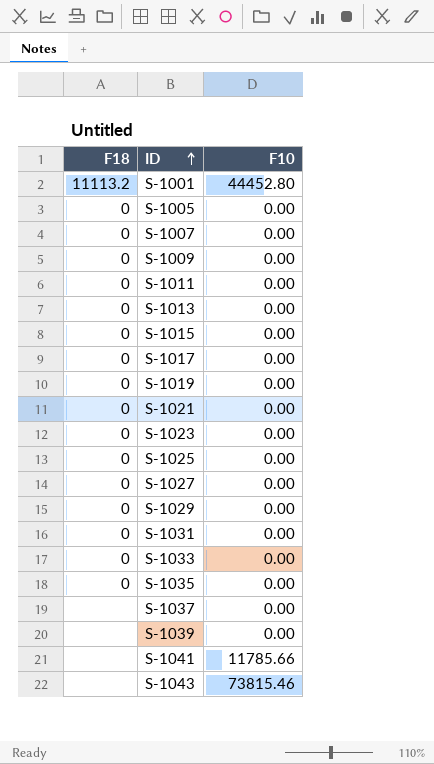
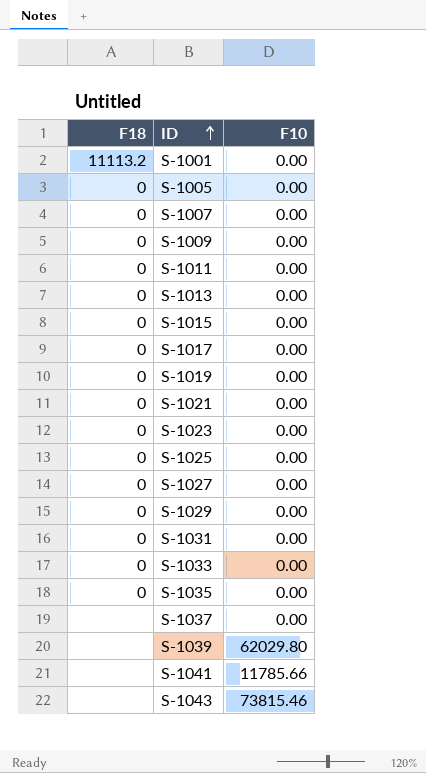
S-1001 | F10: 44452.80 -> 0.00
S-1039 | F10: 0.00 -> 62029.80

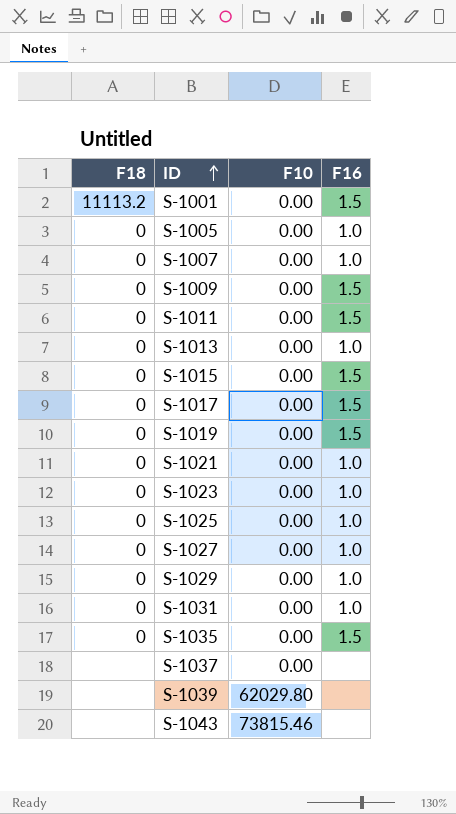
column F16 | position: none -> 4
row S-1033: 0 | 0.00 -> none
row S-1041: none | 11785.66 -> none

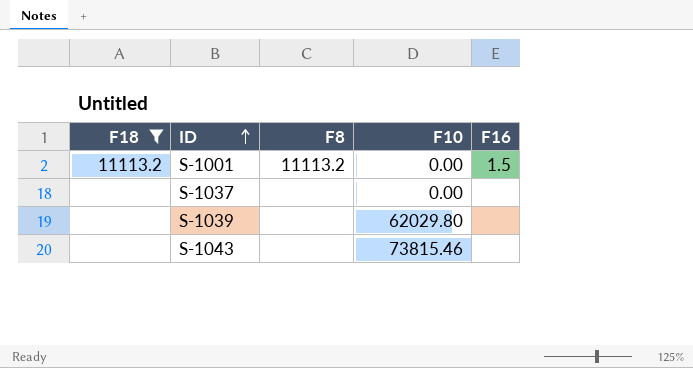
filter: none -> F18 != 0
column F8 | position: none -> 3

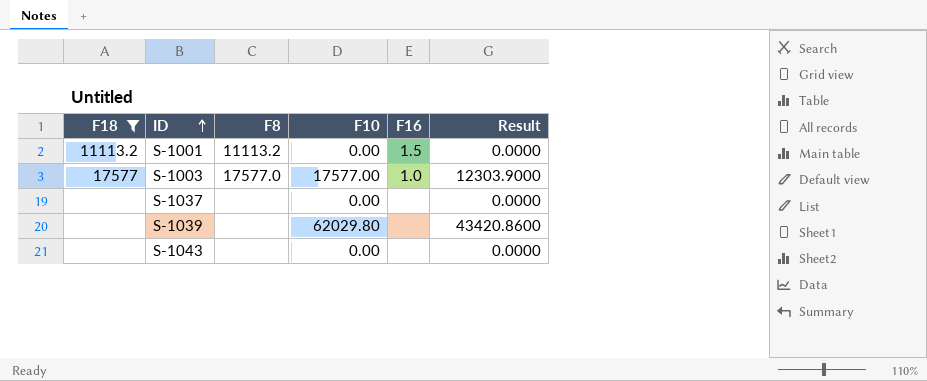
column Result | formula: none -> [F10] * 0.7
row S-1003: none -> 17577 | 17577.0 | 17577.00 | 1.0 | 12303.9000
S-1043 | F10: 73815.46 -> 0.00

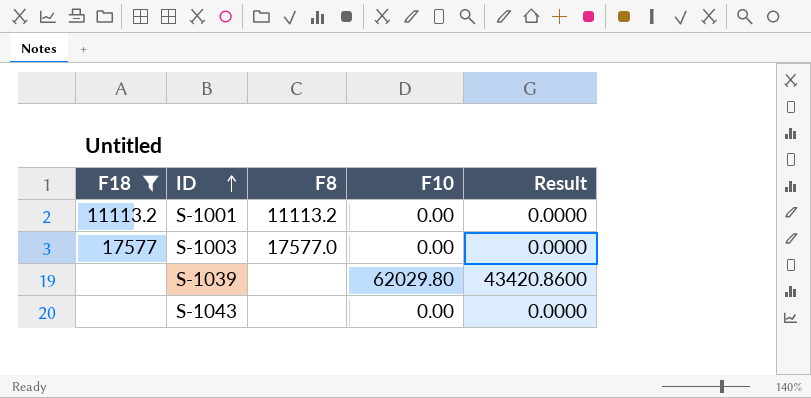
column F16 | position: 5 -> none
row S-1037: none | none | 0.00 | none | 0.0000 -> none
S-1003 | F10: 17577.00 -> 0.00
S-1003 | Result: 12303.9000 -> 0.0000

